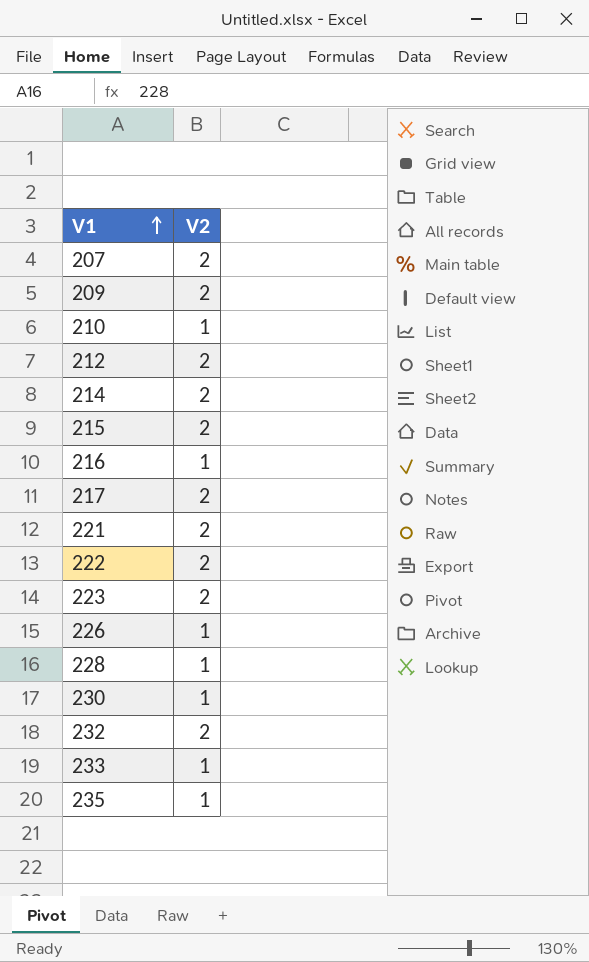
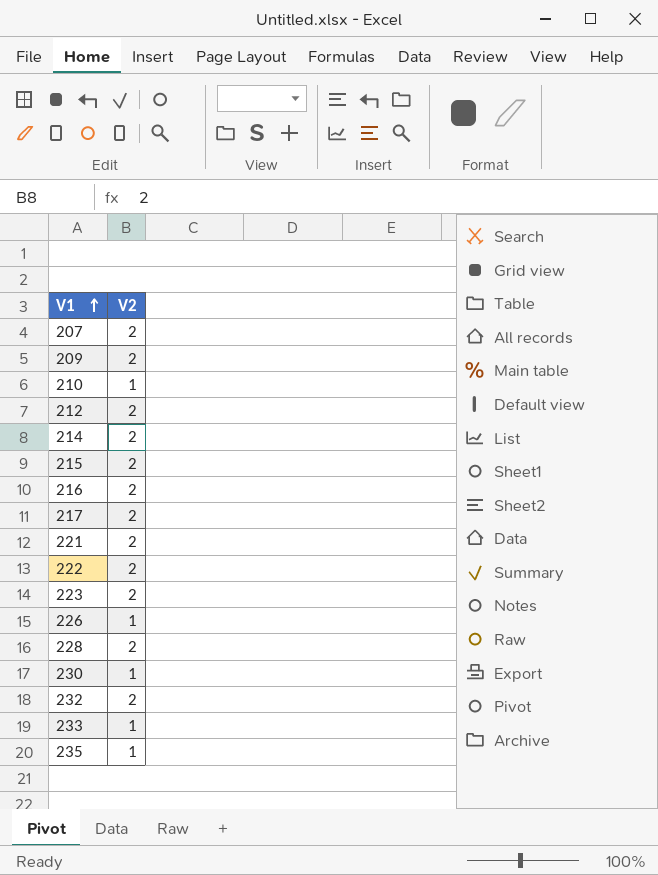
216 | V2: 1 -> 2
228 | V2: 1 -> 2

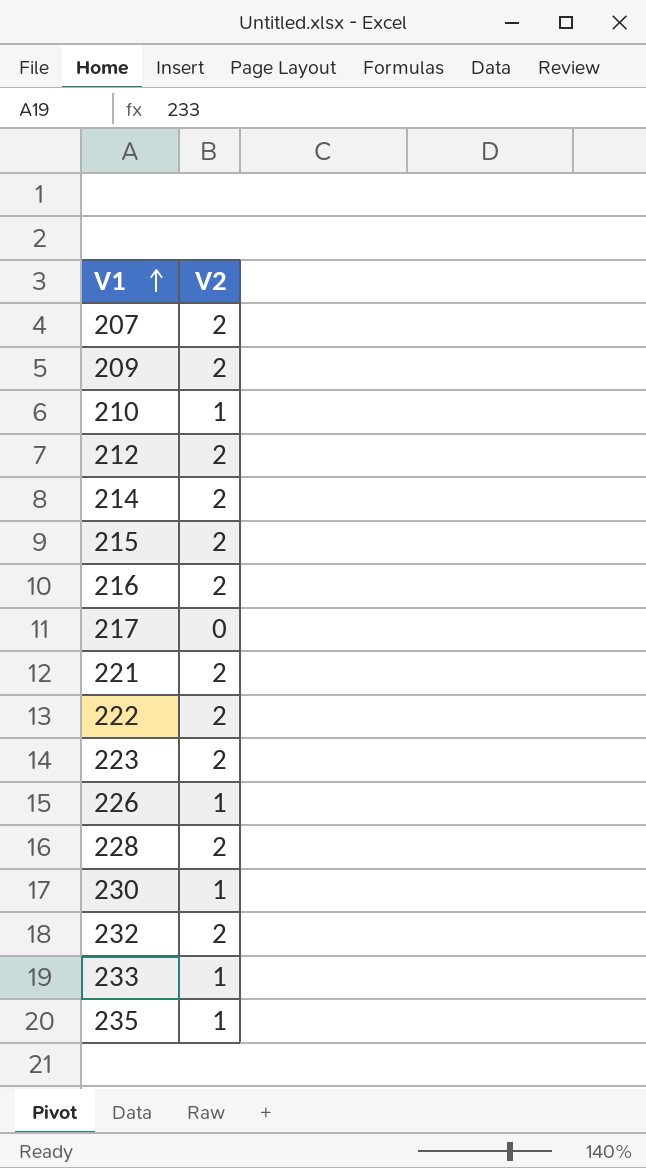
217 | V2: 2 -> 0

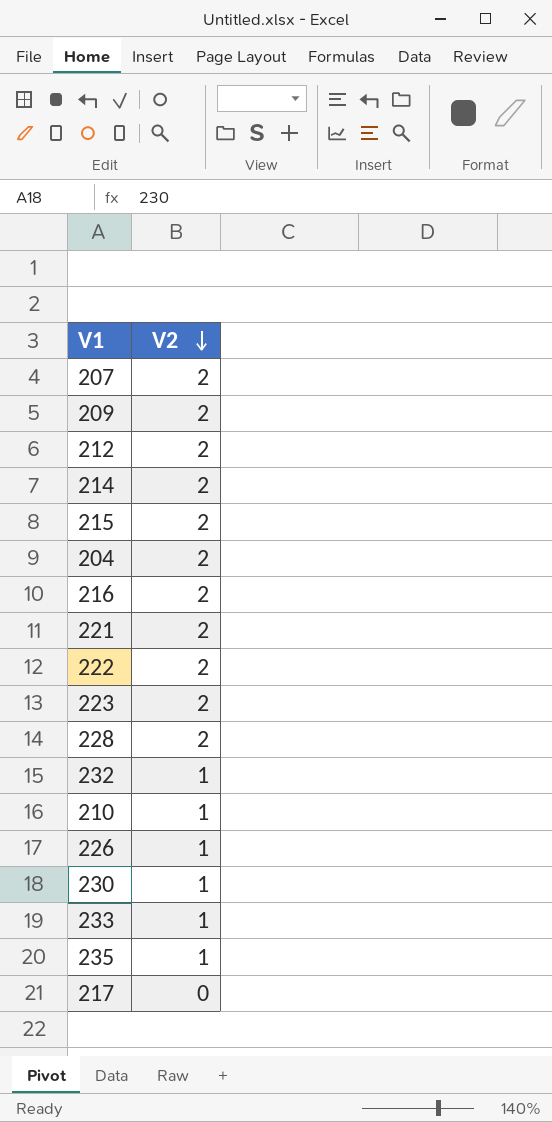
row order: V1 ascending -> V2 descending
row 204: none -> 2
232 | V2: 2 -> 1

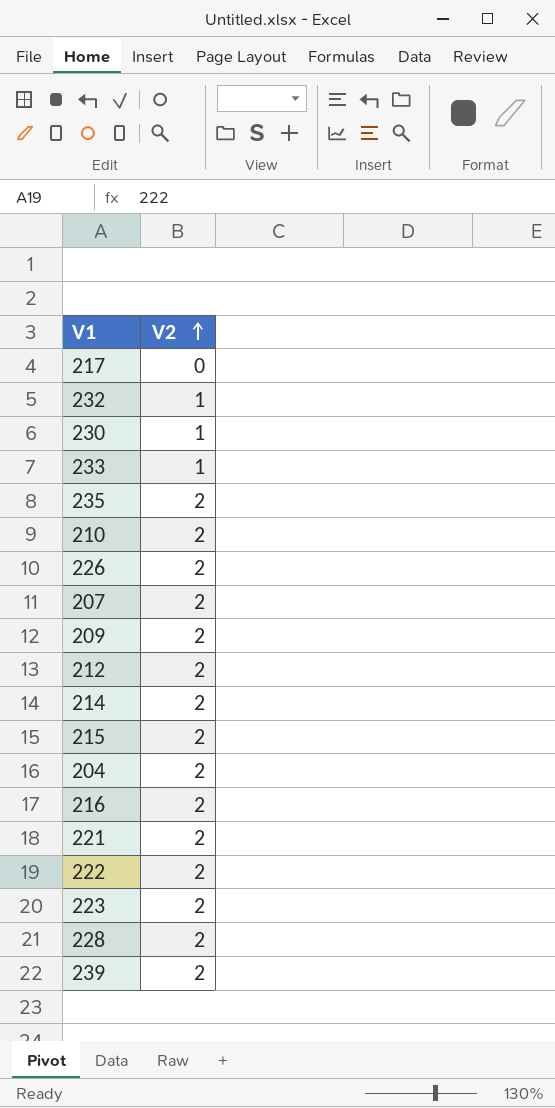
row order: V2 descending -> V2 ascending
235 | V2: 1 -> 2
210 | V2: 1 -> 2
226 | V2: 1 -> 2
row 239: none -> 2

